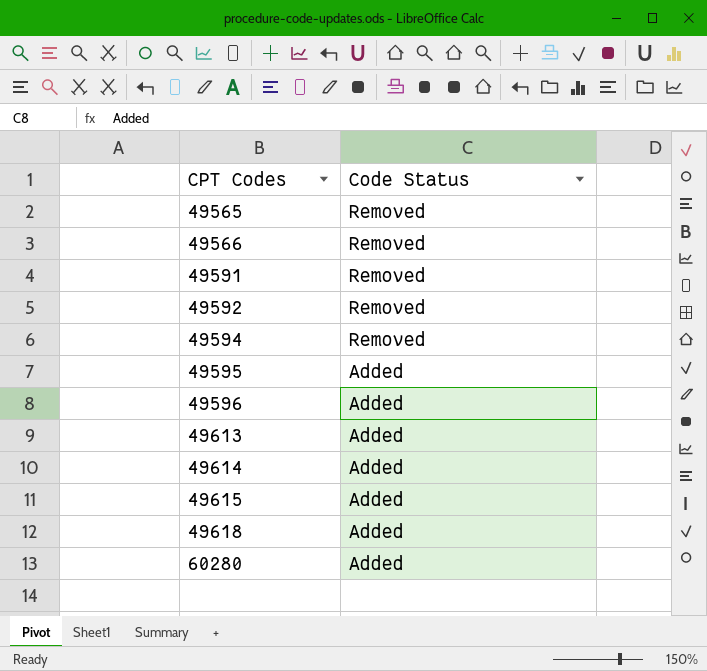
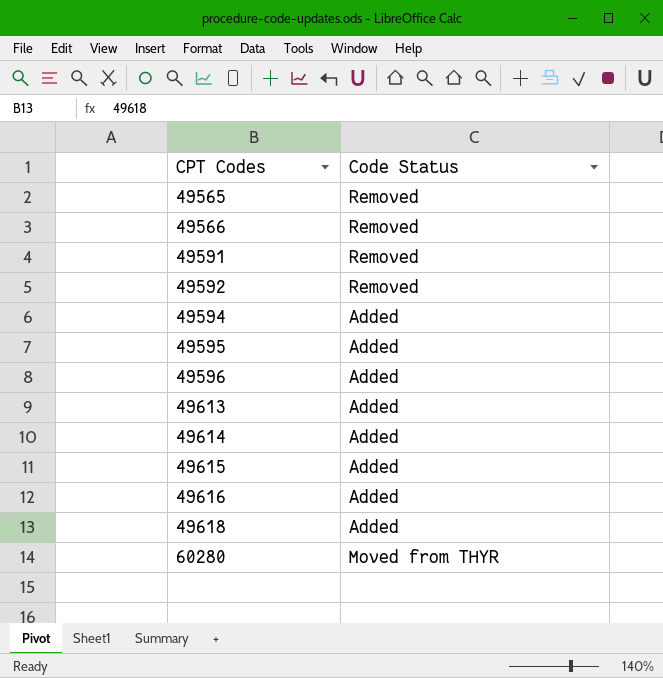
49594 | Code Status: Removed -> Added
row 49616: none -> Added
60280 | Code Status: Added -> Moved from THYR

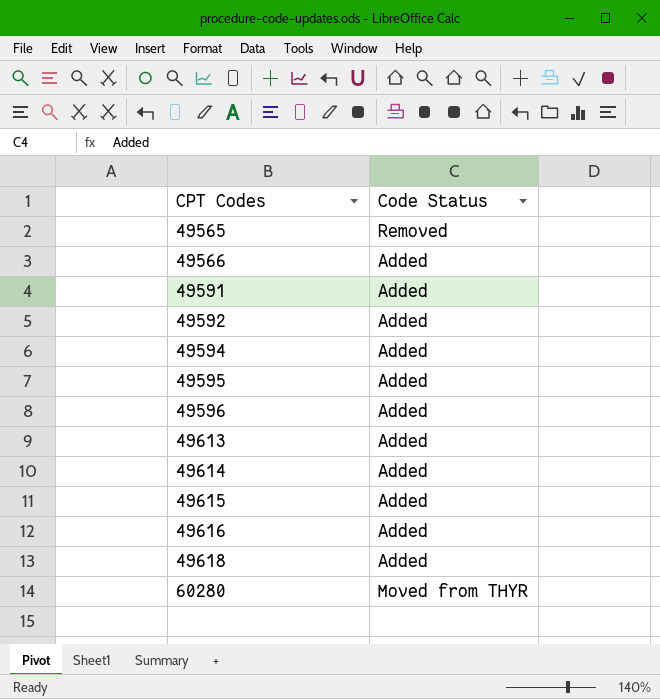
49566 | Code Status: Removed -> Added
49591 | Code Status: Removed -> Added
49592 | Code Status: Removed -> Added

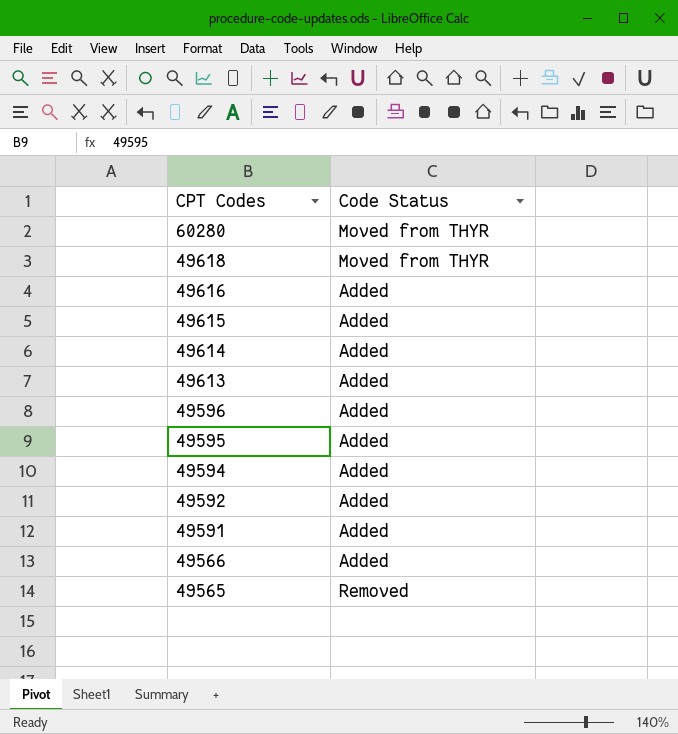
row order: CPT Codes ascending -> CPT Codes descending
49618 | Code Status: Added -> Moved from THYR

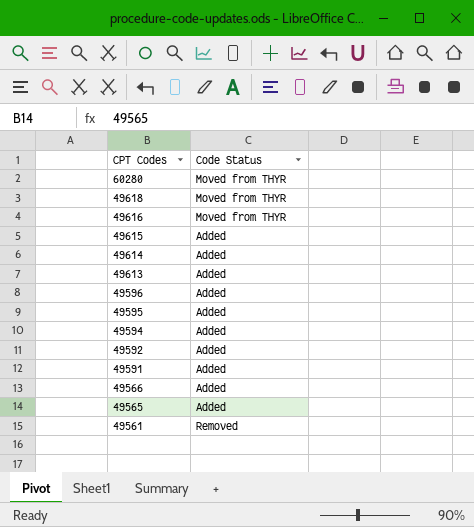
49616 | Code Status: Added -> Moved from THYR
49565 | Code Status: Removed -> Added
row 49561: none -> Removed

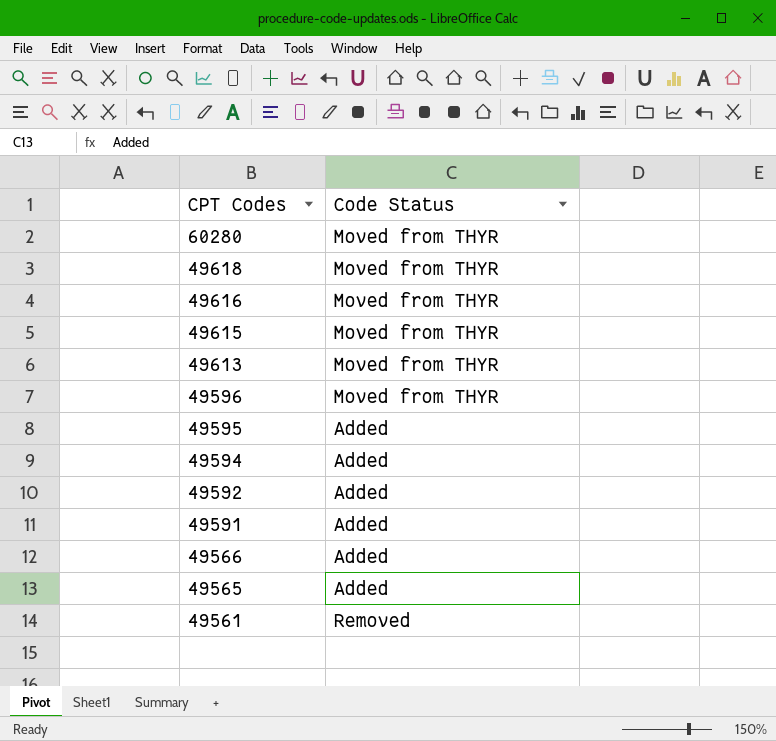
row 49614: Added -> none
49615 | Code Status: Added -> Moved from THYR
49613 | Code Status: Added -> Moved from THYR
49596 | Code Status: Added -> Moved from THYR

